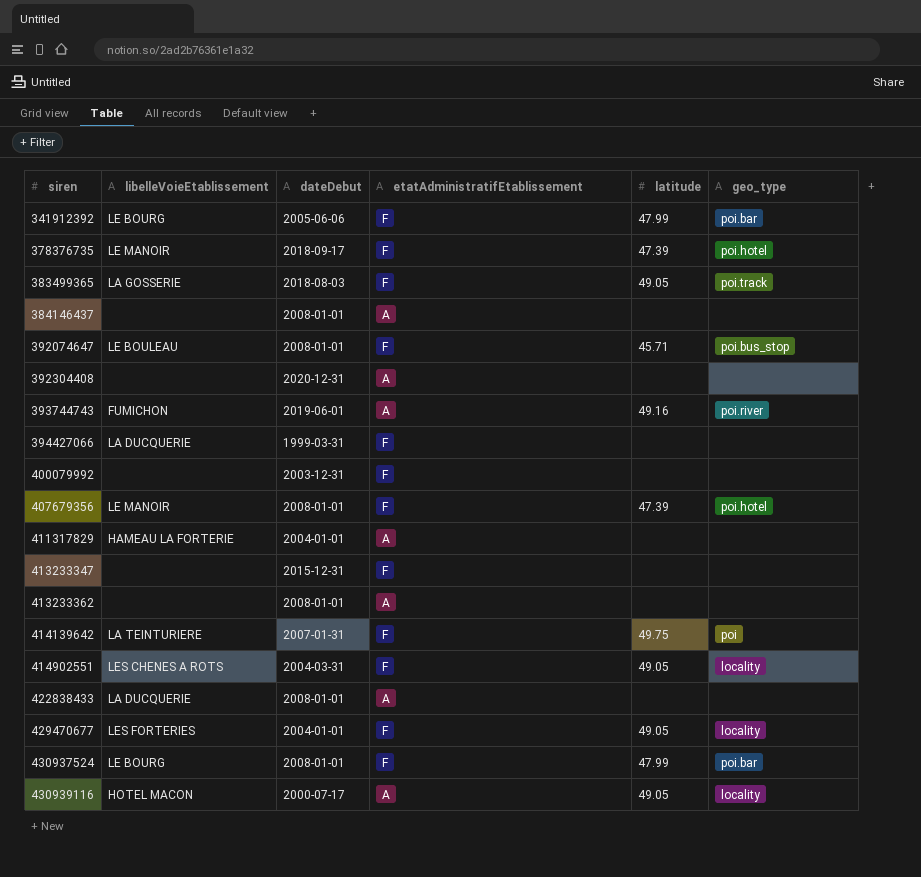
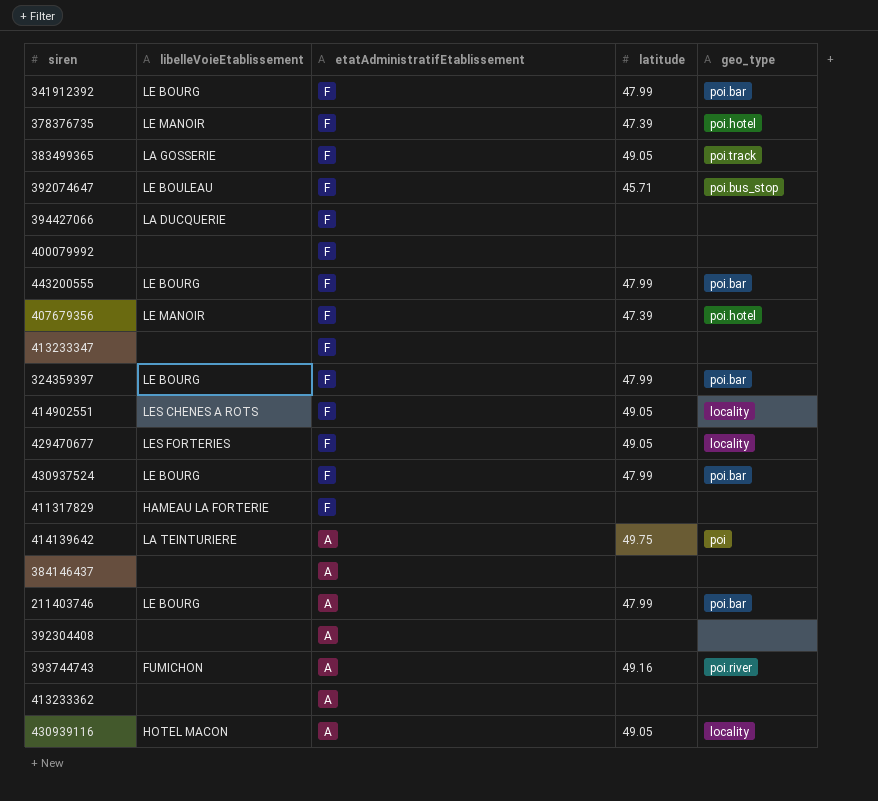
row order: siren ascending -> etatAdministratifEtablissement descending
column dateDebut | position: 3 -> none
row 422838433: LA DUCQUERIE | 2008-01-01 | A | none | none -> none
row 443200555: none -> LE BOURG | F | 47.99 | poi.bar
row 324359397: none -> LE BOURG | F | 47.99 | poi.bar
411317829 | etatAdministratifEtablissement: A -> F
414139642 | etatAdministratifEtablissement: F -> A
row 211403746: none -> LE BOURG | A | 47.99 | poi.bar

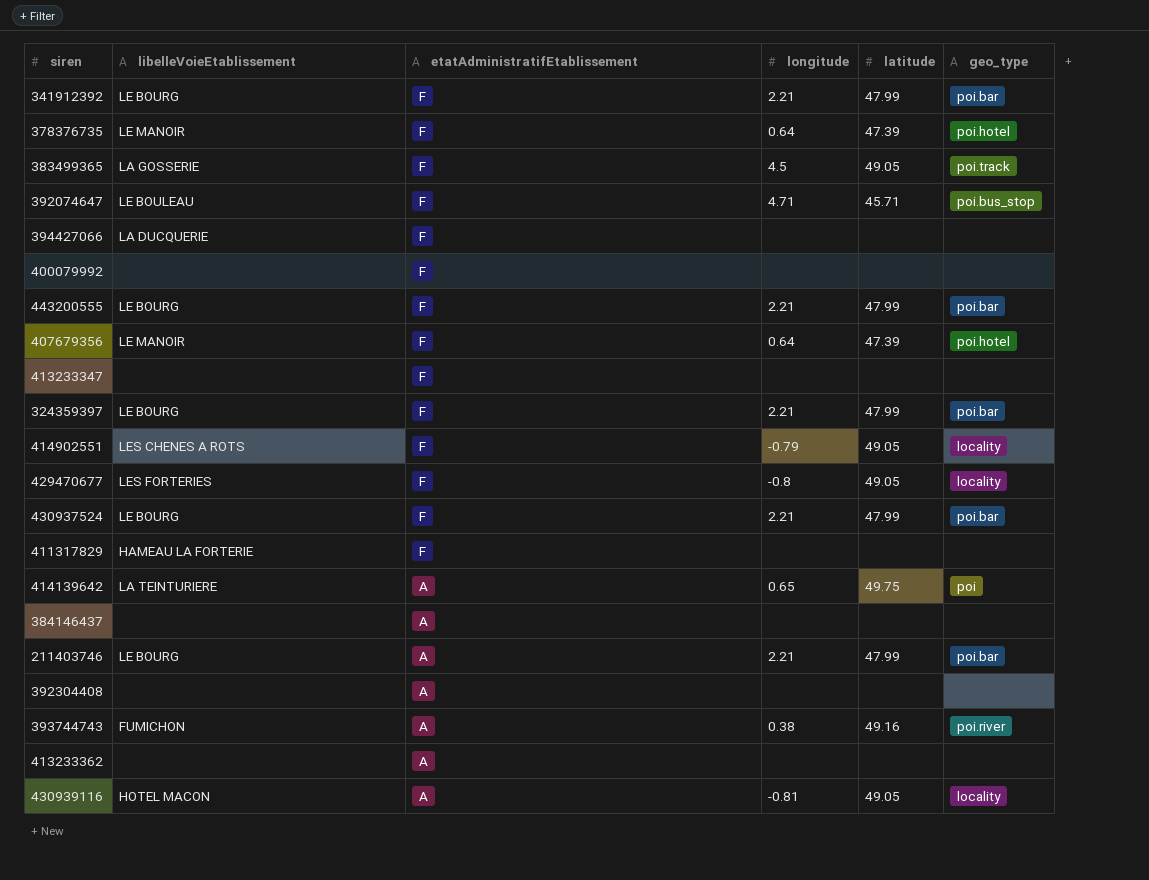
column longitude | position: none -> 4

